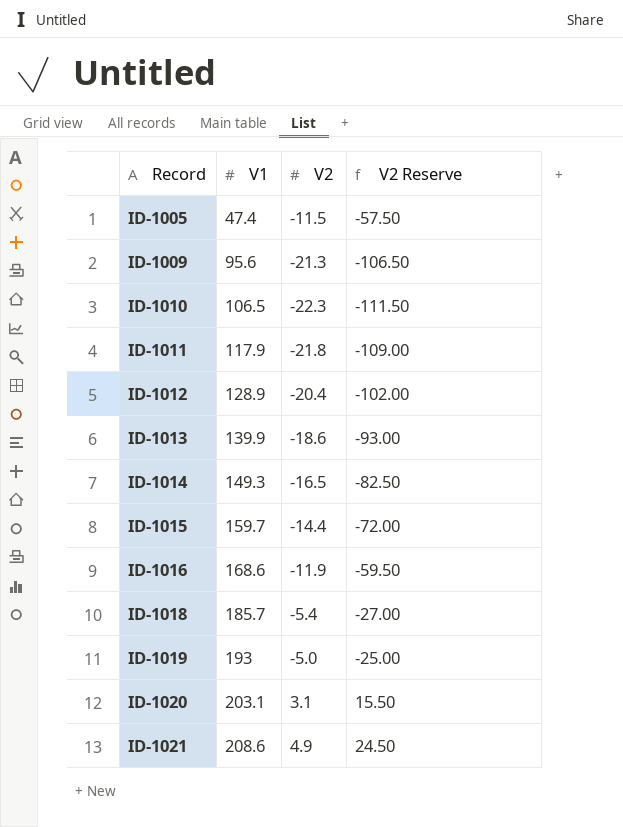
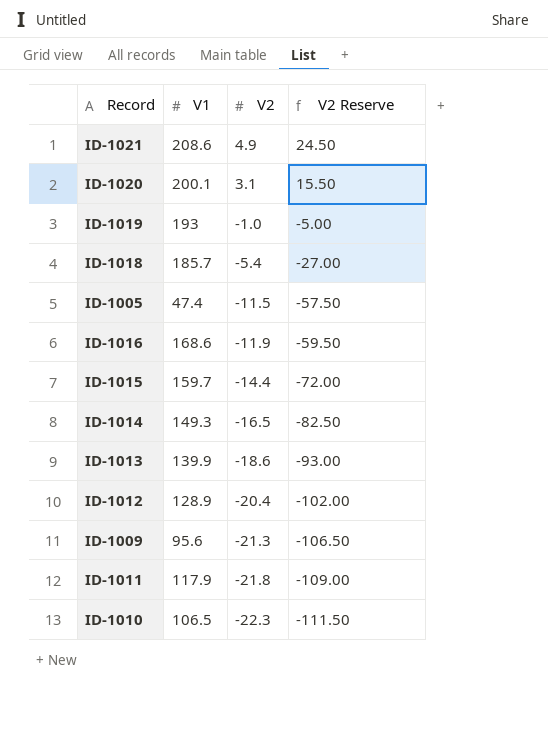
row order: Record ascending -> V2 descending
ID-1020 | V1: 203.1 -> 200.1
ID-1019 | V2: -5.0 -> -1.0
ID-1019 | V2 Reserve: -25.00 -> -5.00

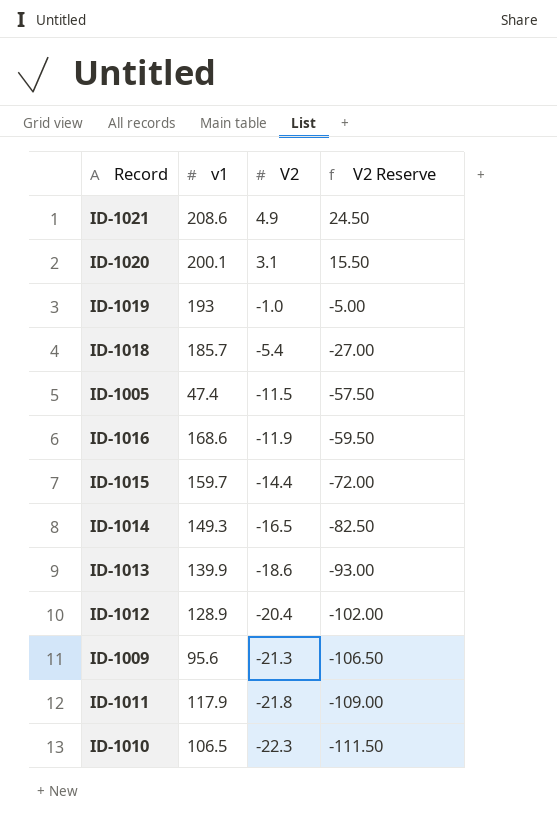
column name: V1 -> v1

